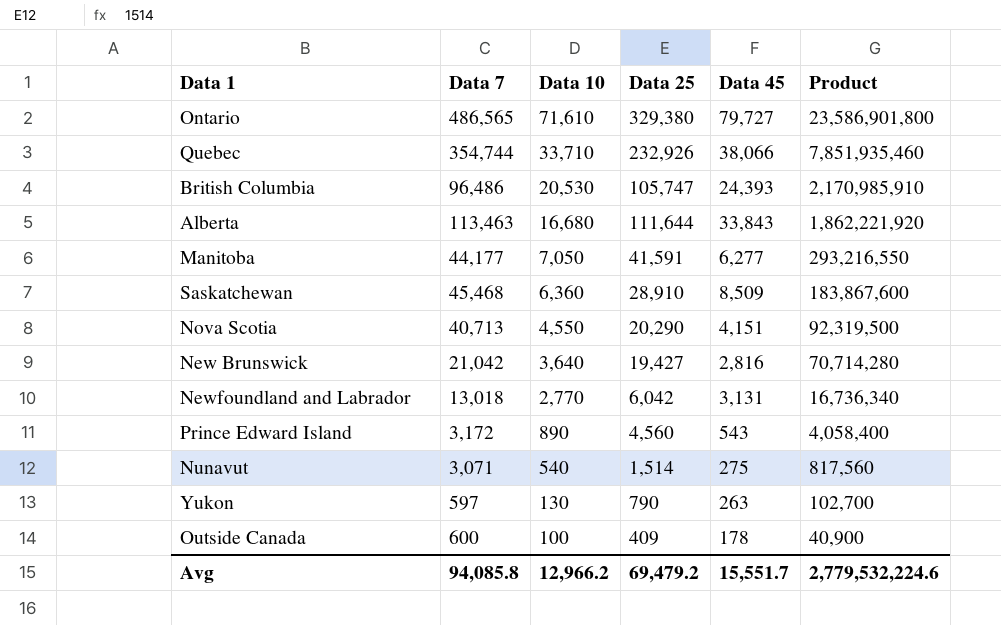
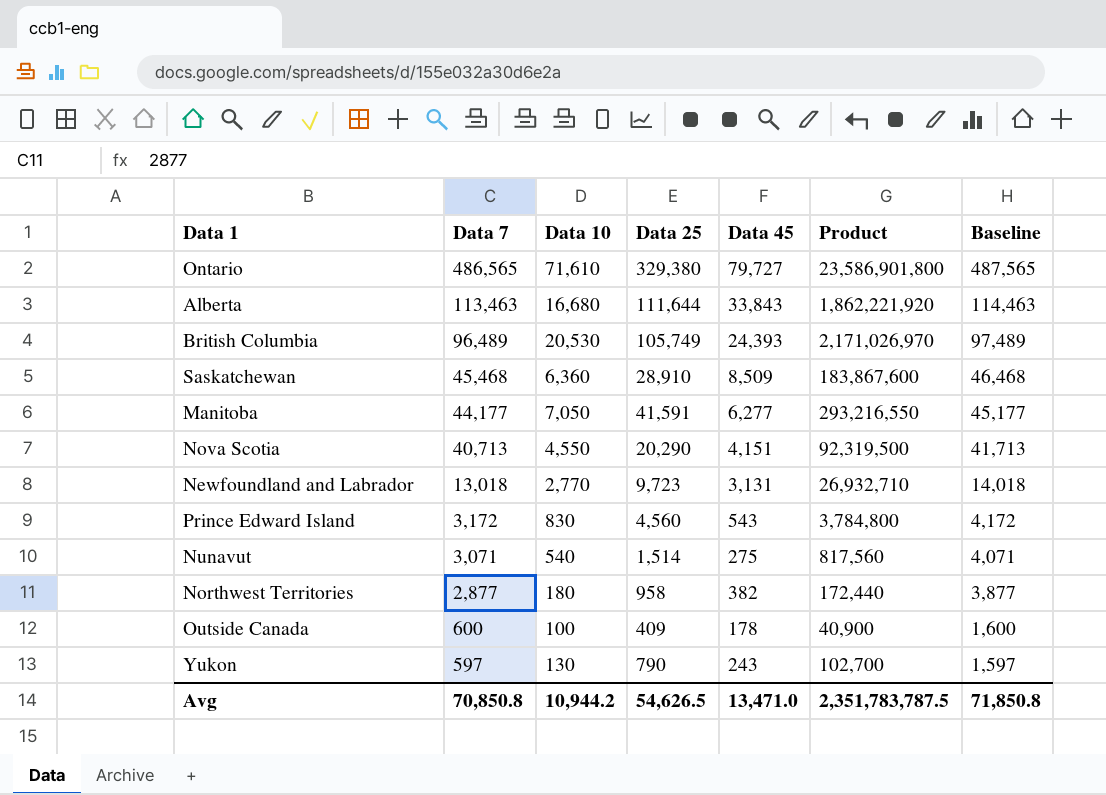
row order: Data 10 descending -> Data 7 descending
column Baseline | formula: none -> [Data 7] + 1000
row Quebec: 354,744 | 33,710 | 232,926 | 38,066 | 7,851,935,460 -> none
row New Brunswick: 21,042 | 3,640 | 19,427 | 2,816 | 70,714,280 -> none
British Columbia | Data 7: 96,486 -> 96,489
British Columbia | Data 25: 105,747 -> 105,749
British Columbia | Product: 2,170,985,910 -> 2,171,026,970
Newfoundland and Labrador | Data 25: 6,042 -> 9,723
Newfoundland and Labrador | Product: 16,736,340 -> 26,932,710
Prince Edward Island | Data 10: 890 -> 830
Prince Edward Island | Product: 4,058,400 -> 3,784,800
row Northwest Territories: none -> 2,877 | 180 | 958 | 382 | 172,440 | 3,877
Yukon | Data 45: 263 -> 243
Avg | Data 7: 94,085.8 -> 70,850.8
Avg | Data 10: 12,966.2 -> 10,944.2
Avg | Data 25: 69,479.2 -> 54,626.5
Avg | Data 45: 15,551.7 -> 13,471.0
Avg | Product: 2,779,532,224.6 -> 2,351,783,787.5

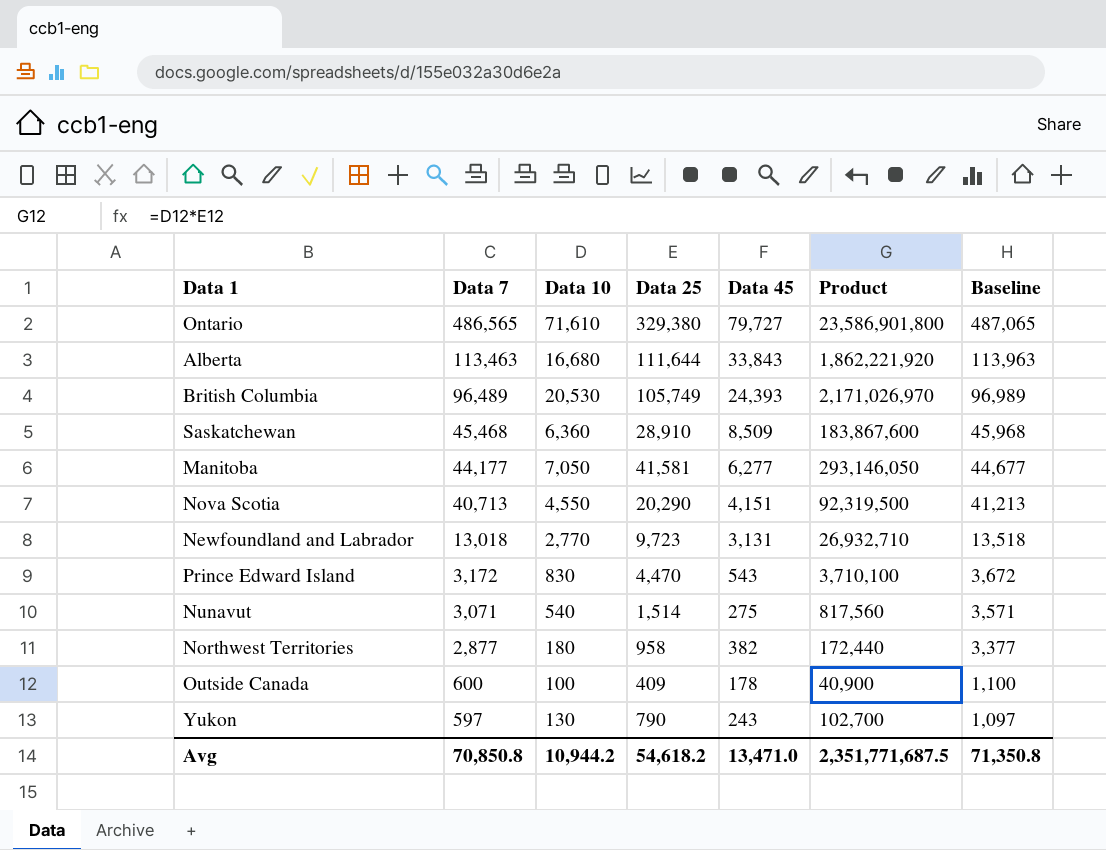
column Baseline | formula: [Data 7] + 1000 -> [Data 7] + 500
Manitoba | Data 25: 41,591 -> 41,581
Manitoba | Product: 293,216,550 -> 293,146,050
Prince Edward Island | Data 25: 4,560 -> 4,470
Prince Edward Island | Product: 3,784,800 -> 3,710,100
Avg | Data 25: 54,626.5 -> 54,618.2
Avg | Product: 2,351,783,787.5 -> 2,351,771,687.5
Avg | Baseline: 71,850.8 -> 71,350.8

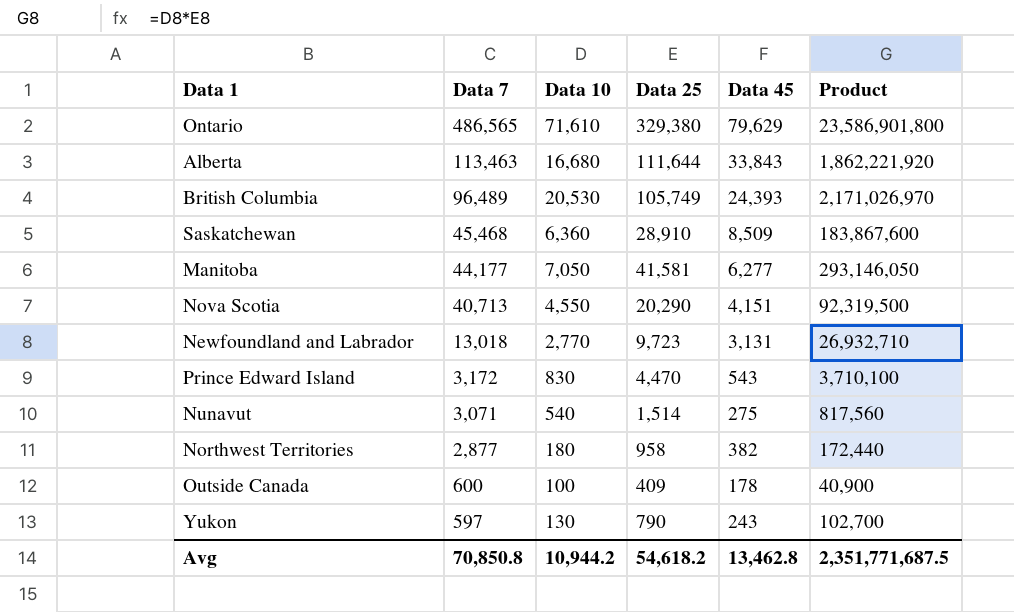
column Baseline | formula: [Data 7] + 500 -> none
Ontario | Data 45: 79,727 -> 79,629
Avg | Data 45: 13,471.0 -> 13,462.8

